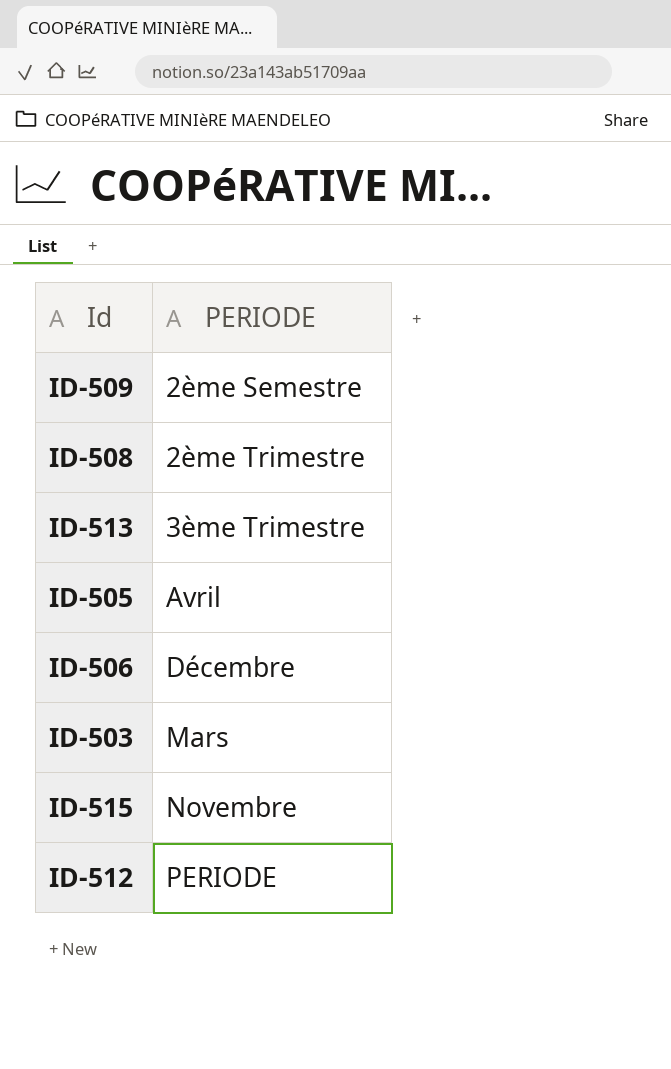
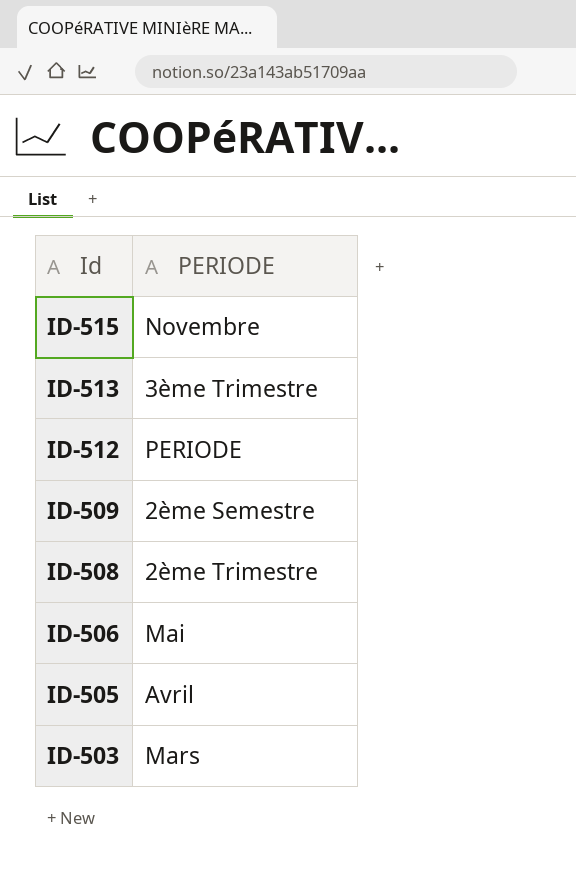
row order: PERIODE ascending -> Id descending
ID-506 | PERIODE: Décembre -> Mai

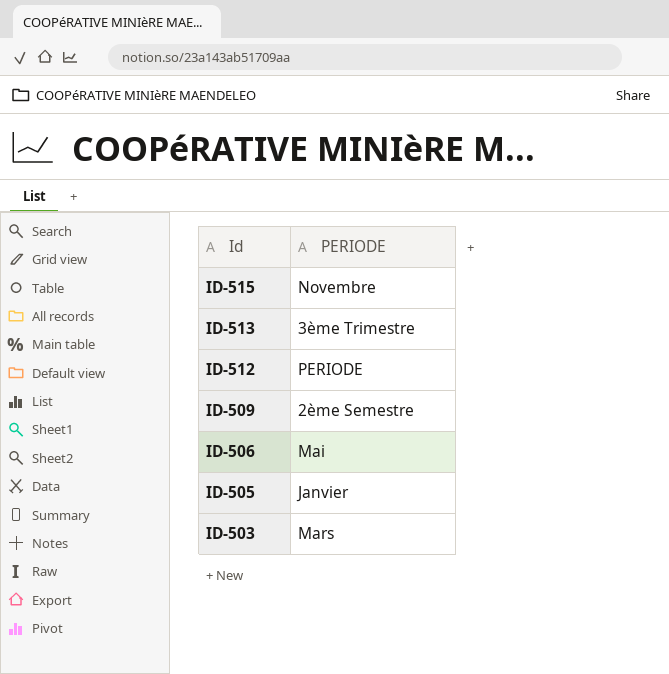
row ID-508: 2ème Trimestre -> none
ID-505 | PERIODE: Avril -> Janvier

